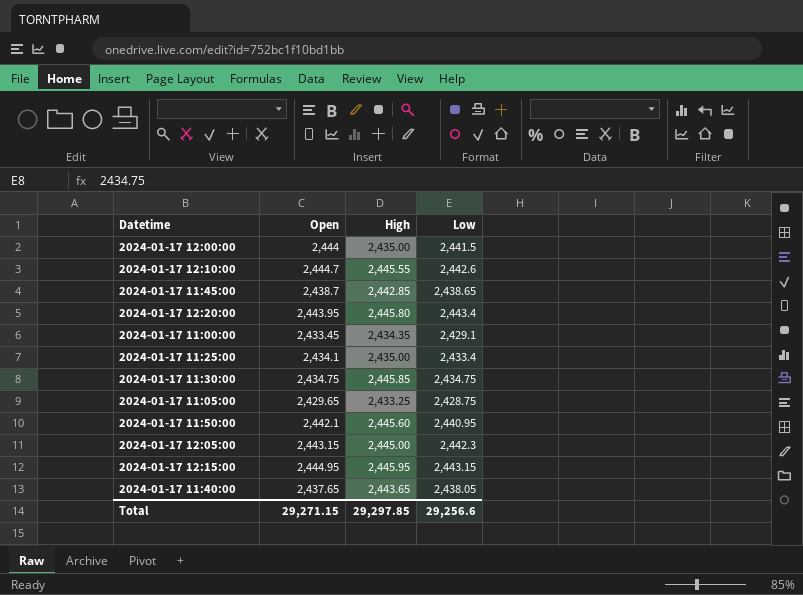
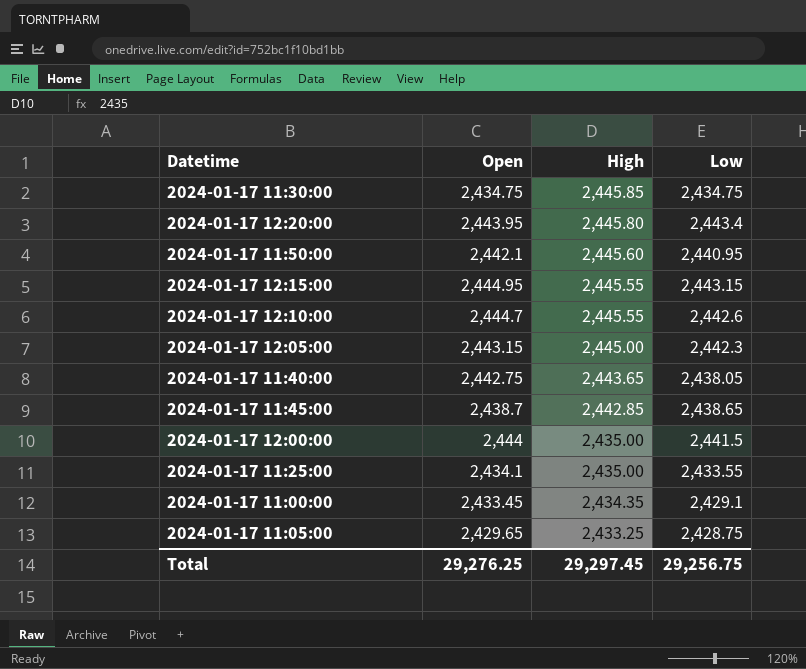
row order: none -> High descending
2024-01-17 12:15:00 | High: 2,445.95 -> 2,445.55
2024-01-17 11:40:00 | Open: 2,437.65 -> 2,442.75
2024-01-17 11:25:00 | Low: 2,433.4 -> 2,433.55
Total | Open: 29,271.15 -> 29,276.25
Total | High: 29,297.85 -> 29,297.45
Total | Low: 29,256.6 -> 29,256.75

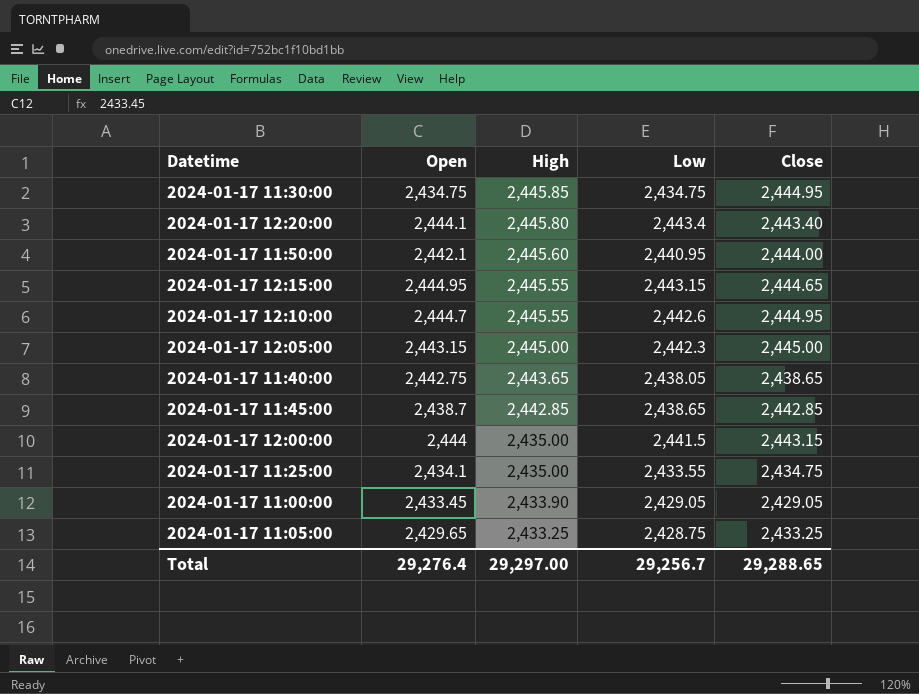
column Close | position: none -> 5
2024-01-17 12:20:00 | Open: 2,443.95 -> 2,444.1
2024-01-17 11:00:00 | High: 2,434.35 -> 2,433.90
2024-01-17 11:00:00 | Low: 2,429.1 -> 2,429.05
Total | Open: 29,276.25 -> 29,276.4
Total | High: 29,297.45 -> 29,297.00
Total | Low: 29,256.75 -> 29,256.7

